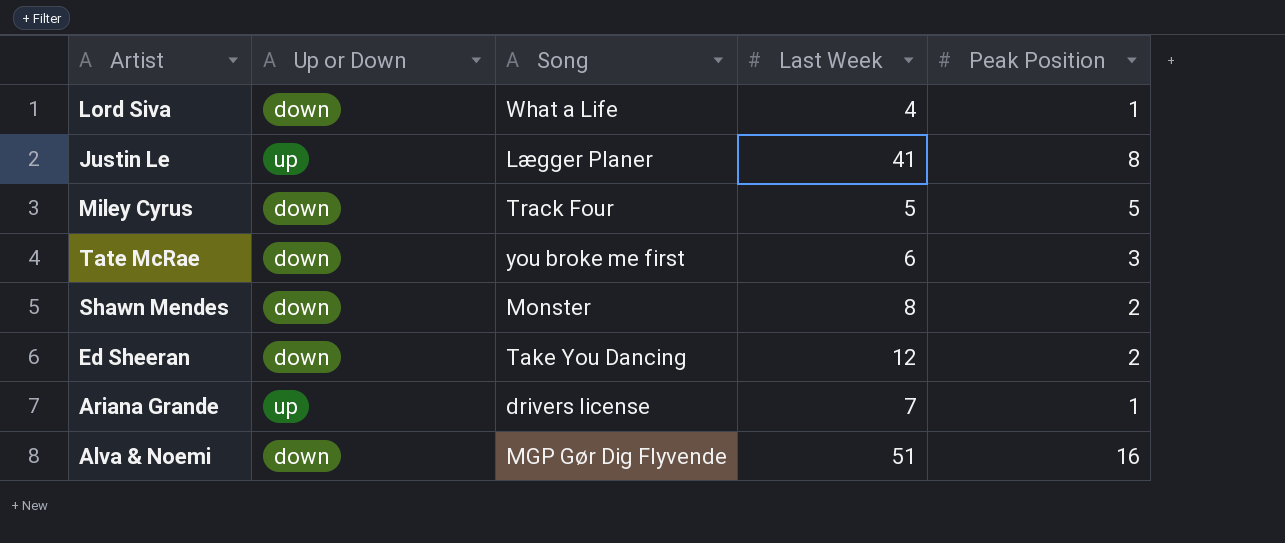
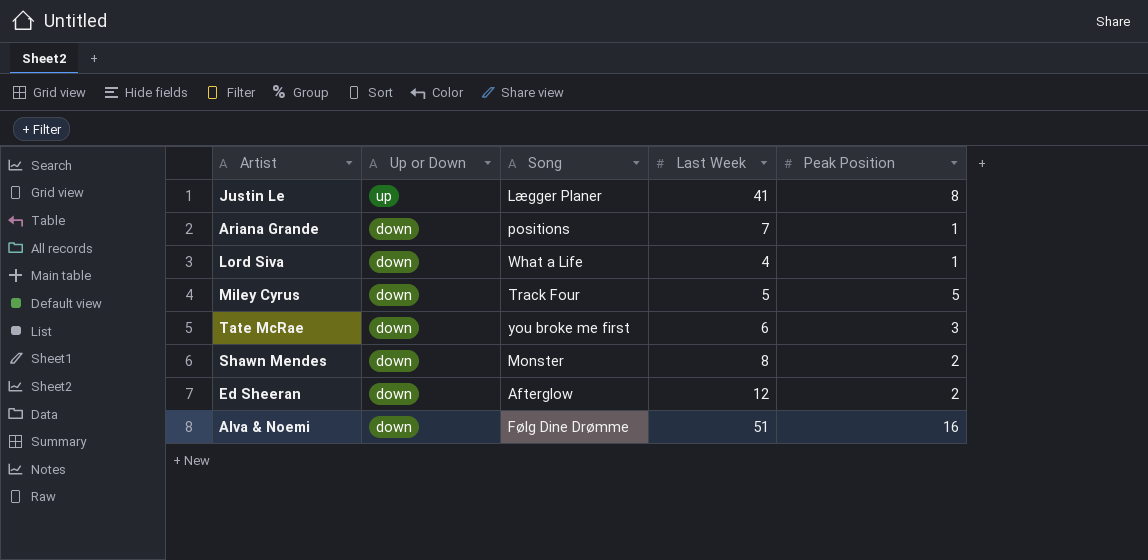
row order: none -> Up or Down descending
Ariana Grande | Up or Down: up -> down
Ariana Grande | Song: drivers license -> positions
Ed Sheeran | Song: Take You Dancing -> Afterglow
Alva & Noemi | Song: MGP Gør Dig Flyvende -> Følg Dine Drømme

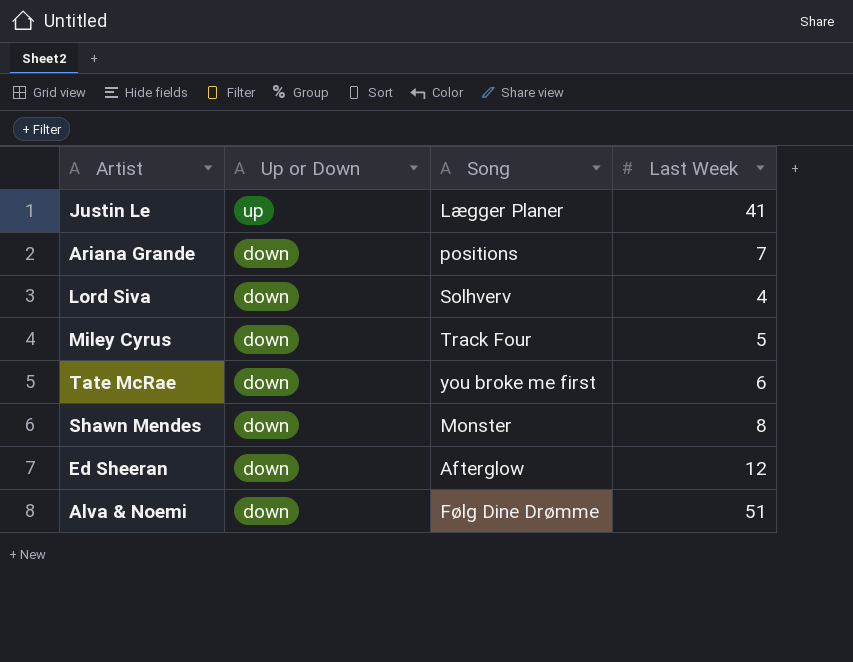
column Peak Position | position: 5 -> none
Lord Siva | Song: What a Life -> Solhverv

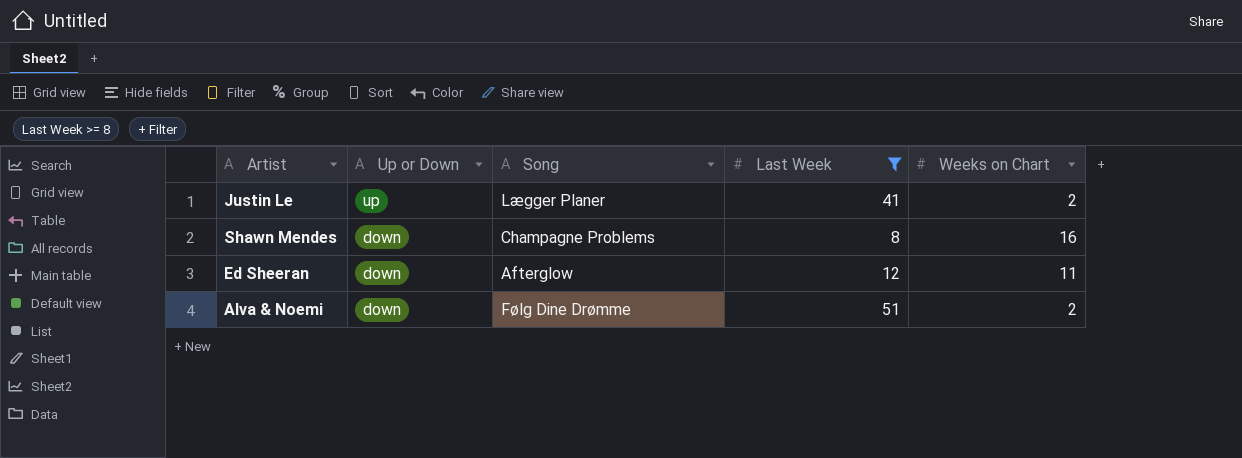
filter: none -> Last Week >= 8
column Weeks on Chart | position: none -> 5
Shawn Mendes | Song: Monster -> Champagne Problems

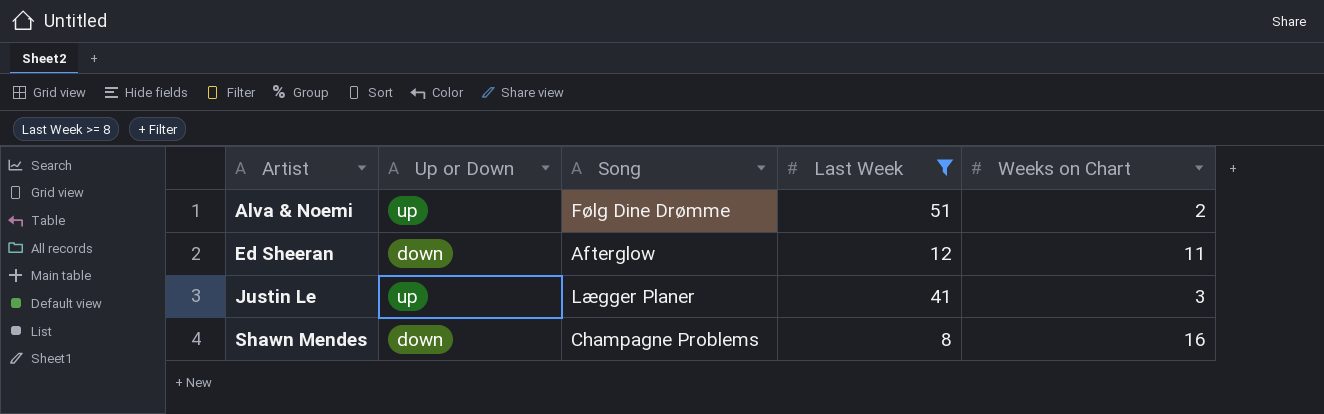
row order: Up or Down descending -> Artist ascending
Alva & Noemi | Up or Down: down -> up
Justin Le | Weeks on Chart: 2 -> 3

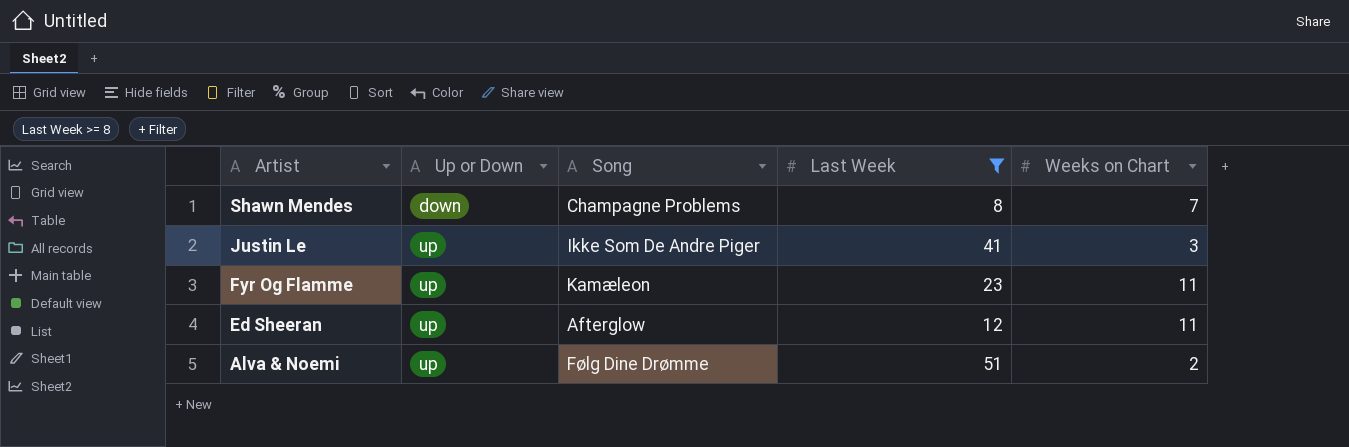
row order: Artist ascending -> Artist descending
Shawn Mendes | Weeks on Chart: 16 -> 7
Justin Le | Song: Lægger Planer -> Ikke Som De Andre Piger
row Fyr Og Flamme: none -> up | Kamæleon | 23 | 11
Ed Sheeran | Up or Down: down -> up

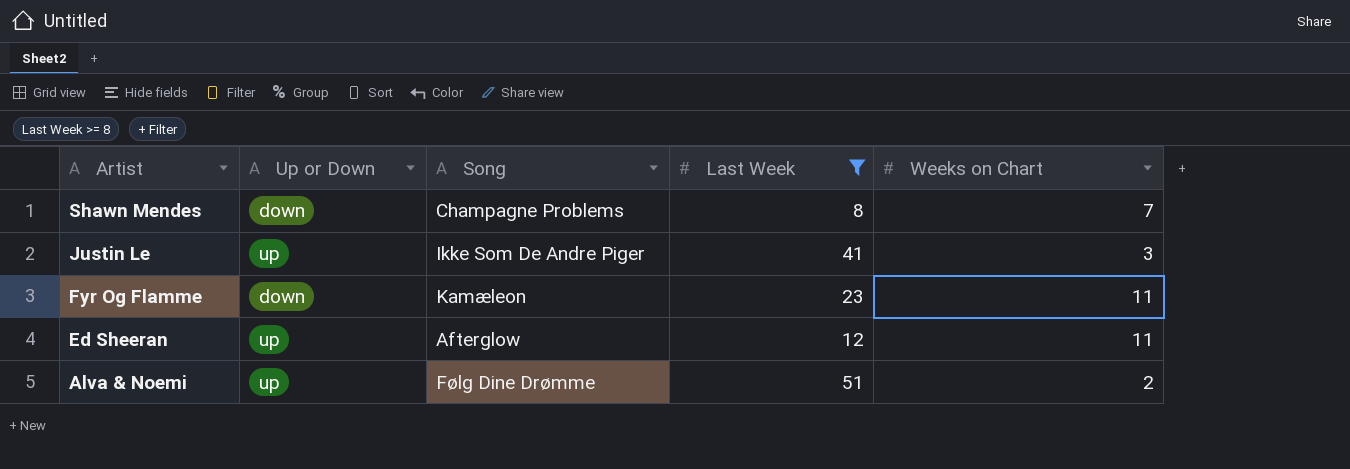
Fyr Og Flamme | Up or Down: up -> down

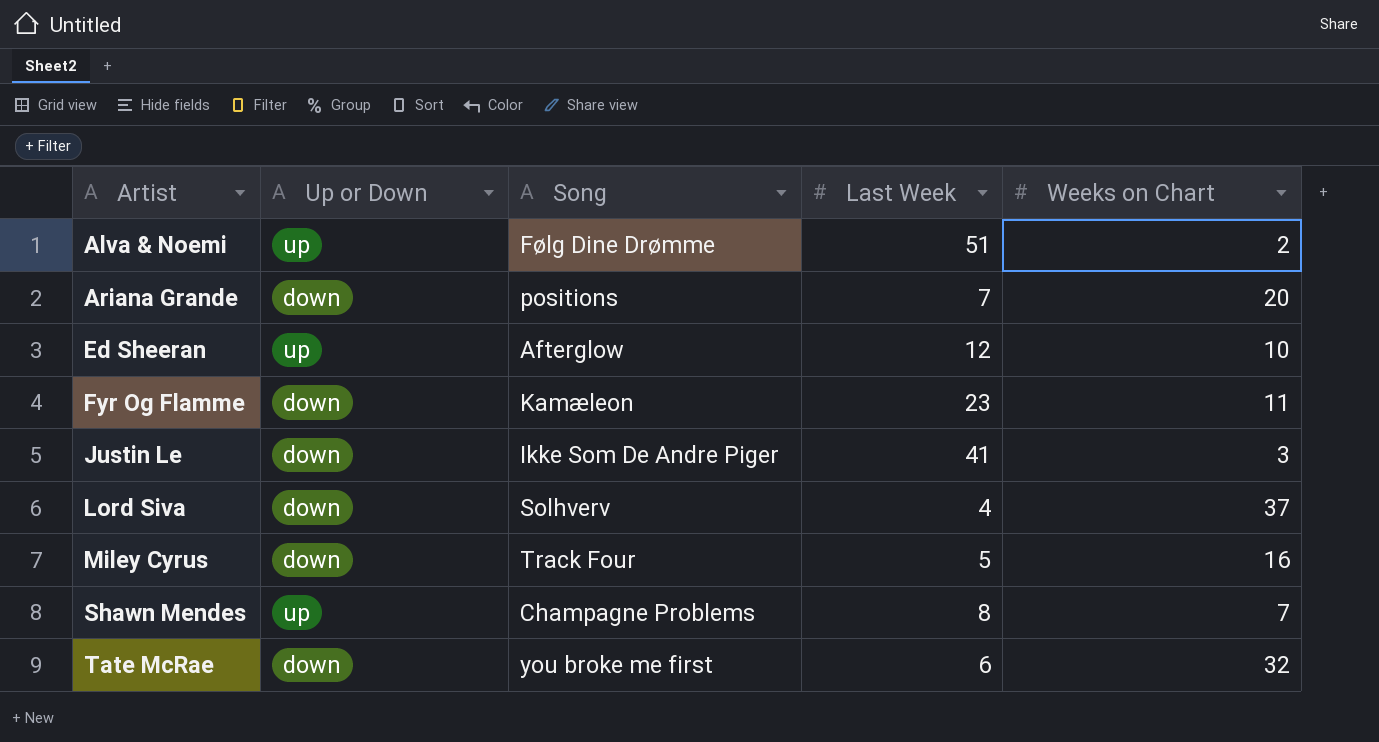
filter: Last Week >= 8 -> none
row order: Artist descending -> Artist ascending
Ed Sheeran | Weeks on Chart: 11 -> 10
Justin Le | Up or Down: up -> down
Shawn Mendes | Up or Down: down -> up

